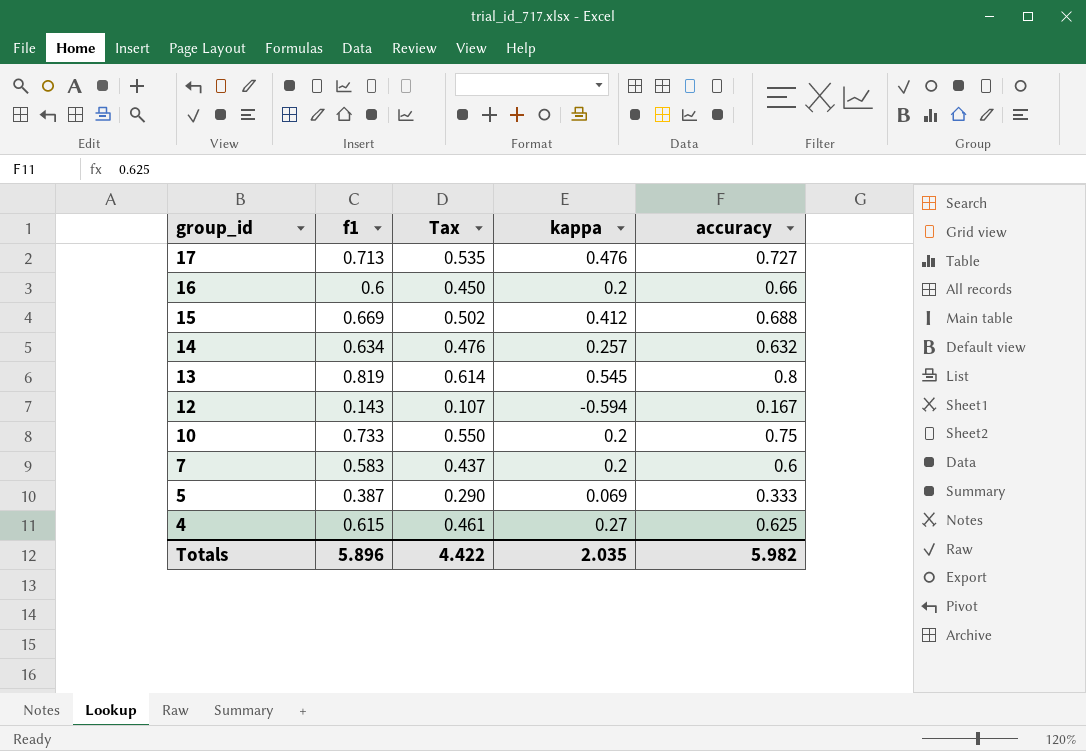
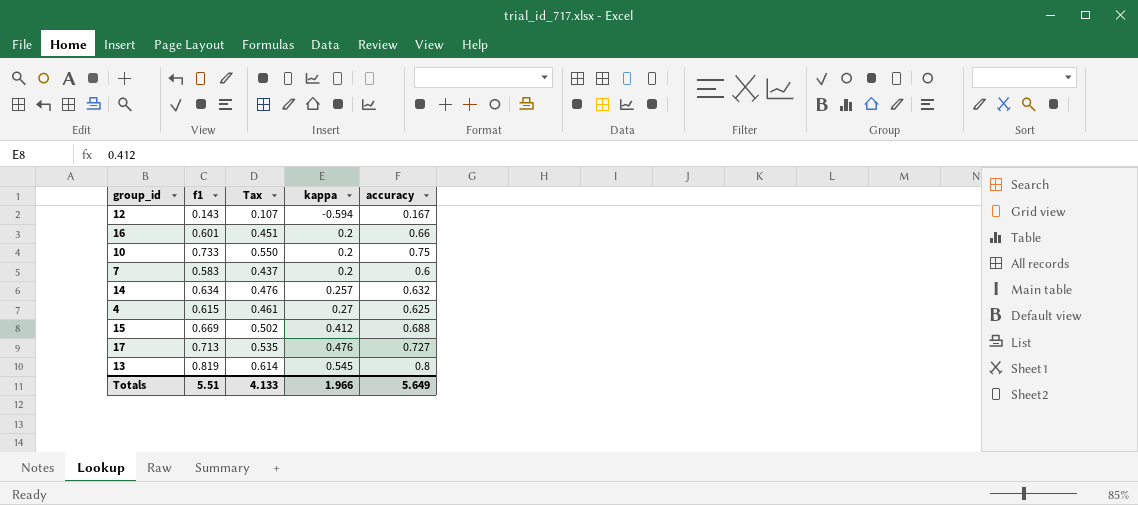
row order: group_id descending -> kappa ascending
row 5: 0.387 | 0.290 | 0.069 | 0.333 -> none
16 | f1: 0.6 -> 0.601
16 | Tax: 0.450 -> 0.451
Totals | f1: 5.896 -> 5.51
Totals | Tax: 4.422 -> 4.133
Totals | kappa: 2.035 -> 1.966
Totals | accuracy: 5.982 -> 5.649

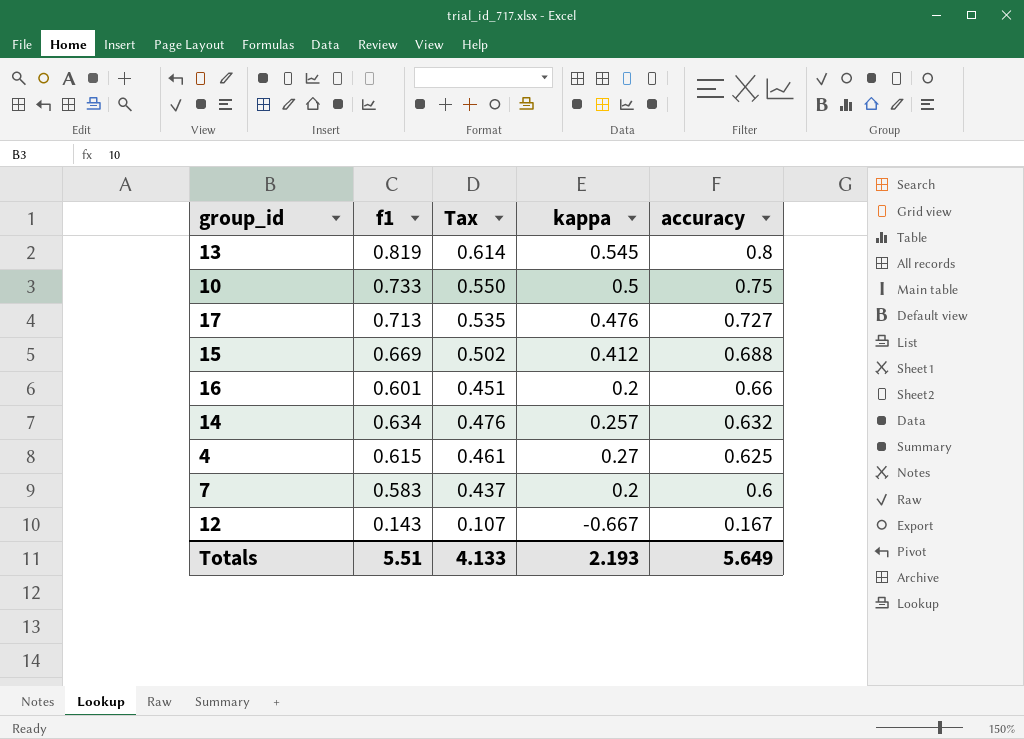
row order: kappa ascending -> accuracy descending
10 | kappa: 0.2 -> 0.5
12 | kappa: -0.594 -> -0.667
Totals | kappa: 1.966 -> 2.193

